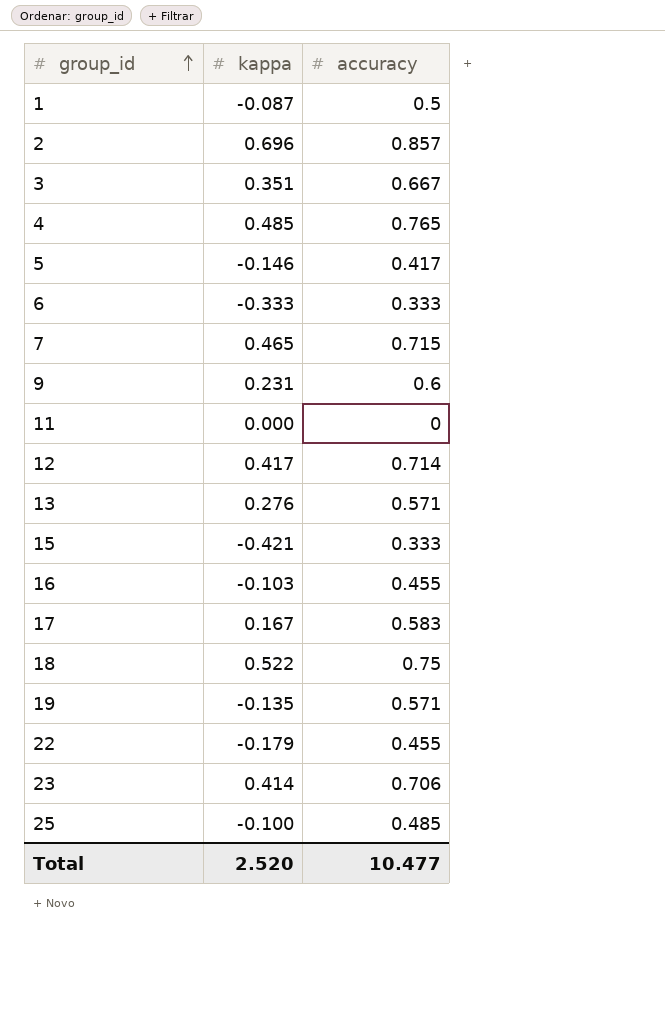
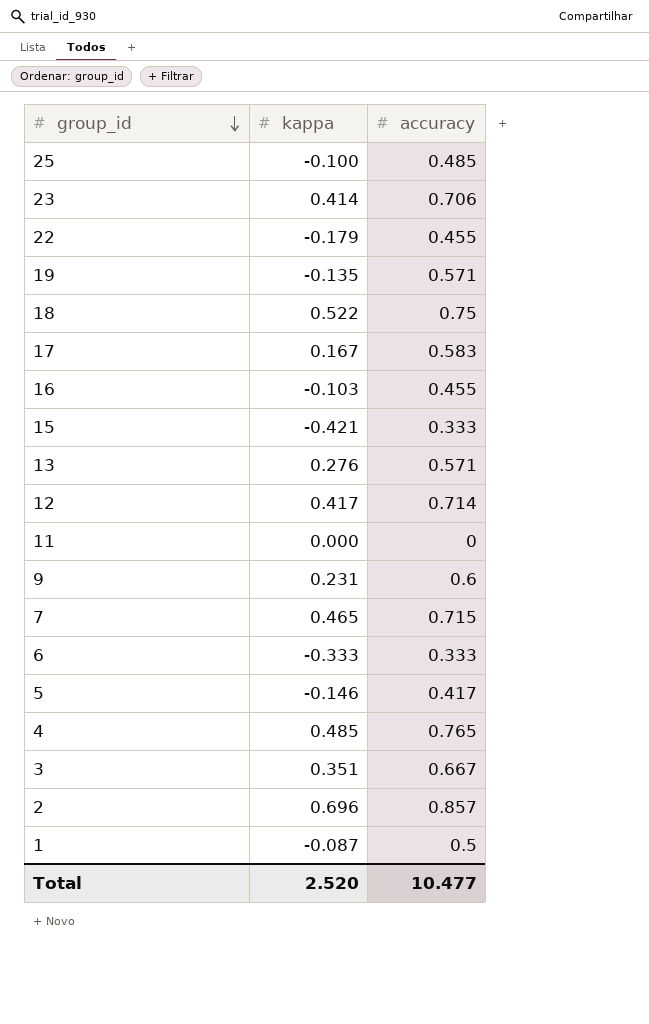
row order: group_id ascending -> group_id descending

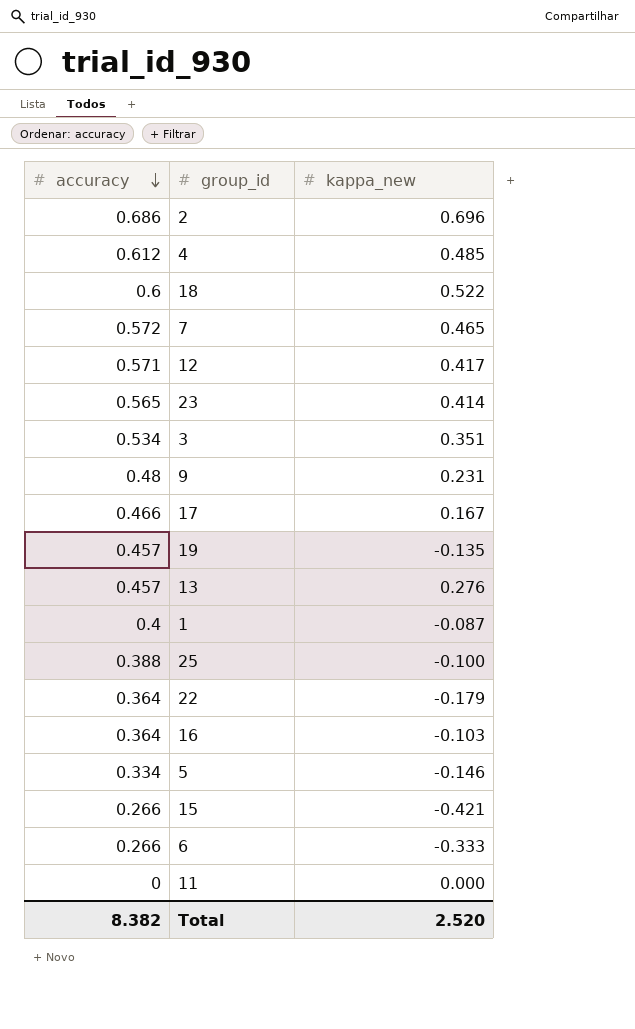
row order: group_id descending -> accuracy descending
column accuracy | position: 3 -> 1
column name: kappa -> kappa_new
2 | accuracy: 0.857 -> 0.686
4 | accuracy: 0.765 -> 0.612
18 | accuracy: 0.75 -> 0.6
7 | accuracy: 0.715 -> 0.572
12 | accuracy: 0.714 -> 0.571
23 | accuracy: 0.706 -> 0.565
3 | accuracy: 0.667 -> 0.534
9 | accuracy: 0.6 -> 0.48
17 | accuracy: 0.583 -> 0.466
19 | accuracy: 0.571 -> 0.457
13 | accuracy: 0.571 -> 0.457
1 | accuracy: 0.5 -> 0.4
25 | accuracy: 0.485 -> 0.388
22 | accuracy: 0.455 -> 0.364
16 | accuracy: 0.455 -> 0.364
5 | accuracy: 0.417 -> 0.334
15 | accuracy: 0.333 -> 0.266
6 | accuracy: 0.333 -> 0.266
Total | accuracy: 10.477 -> 8.382

